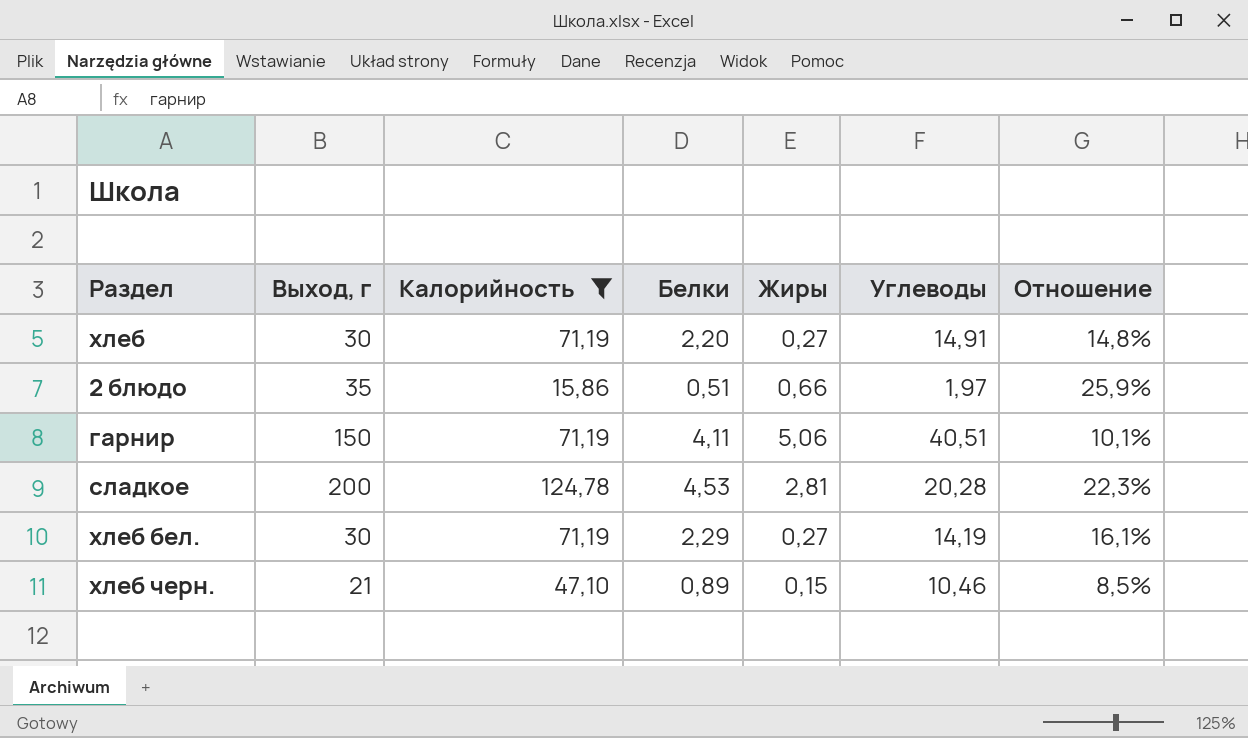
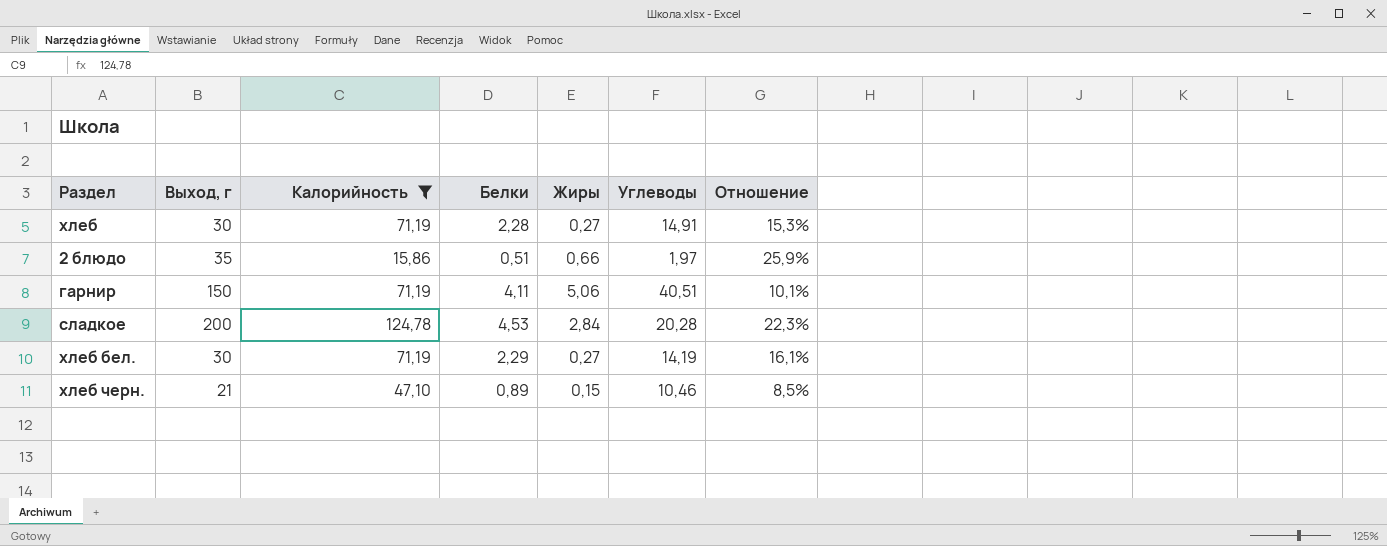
хлеб | Белки: 2,20 -> 2,28
хлеб | Отношение: 14,8% -> 15,3%
сладкое | Жиры: 2,81 -> 2,84

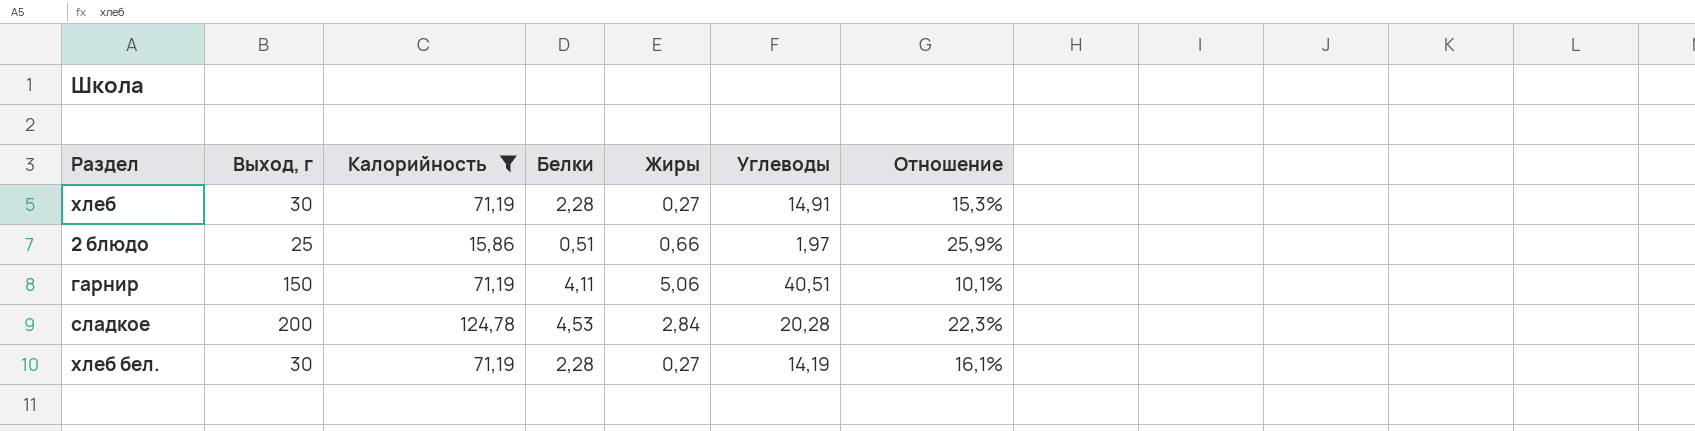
row хлеб черн.: 21 | 47,10 | 0,89 | 0,15 | 10,46 | 8,5% -> none
2 блюдо | Выход, г: 35 -> 25
хлеб бел. | Белки: 2,29 -> 2,28

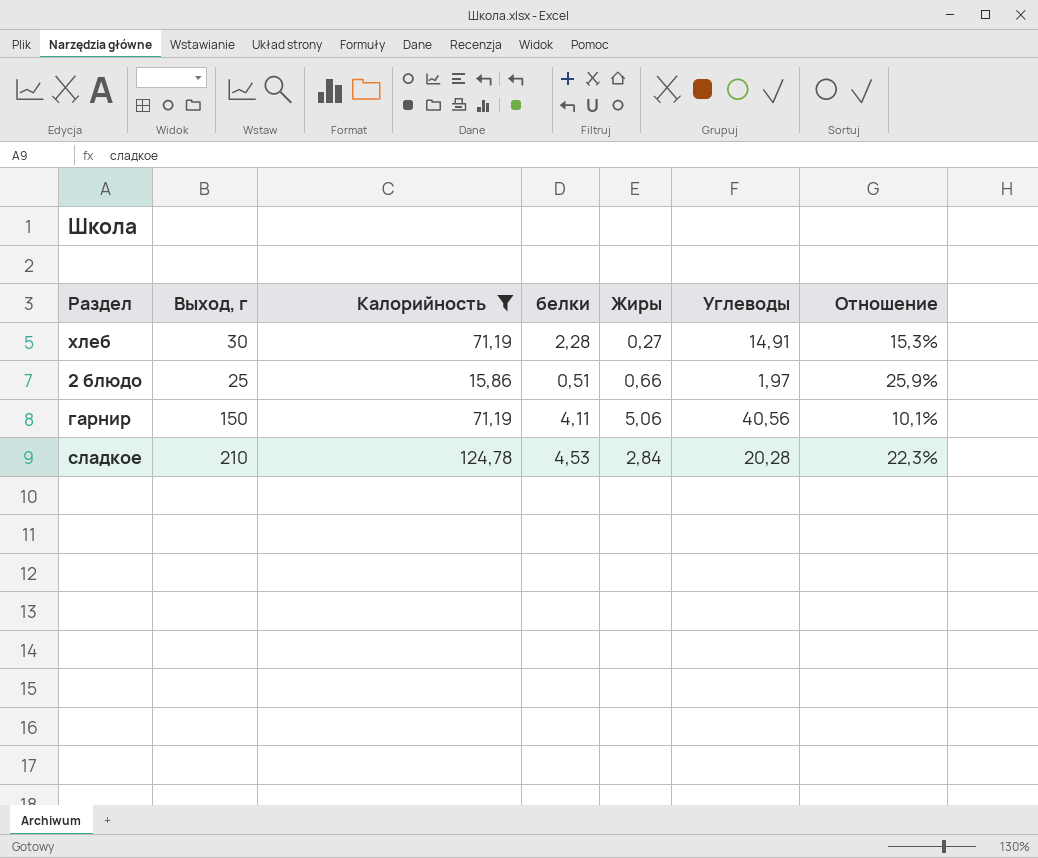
column name: Белки -> белки
row хлеб бел.: 30 | 71,19 | 2,28 | 0,27 | 14,19 | 16,1% -> none
гарнир | Углеводы: 40,51 -> 40,56
сладкое | Выход, г: 200 -> 210

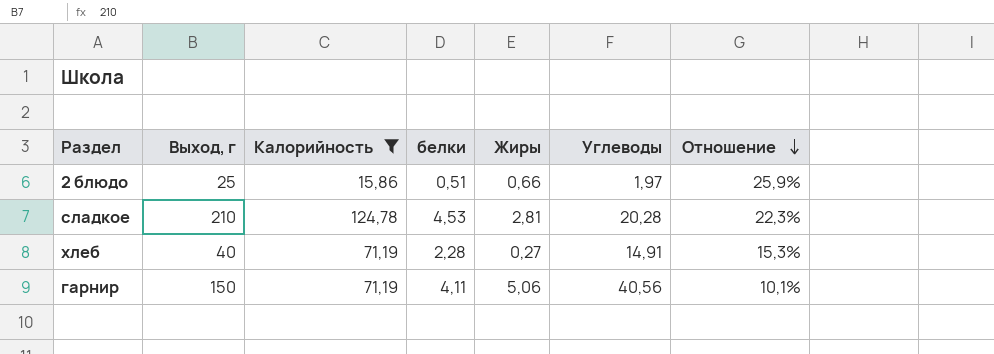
row order: none -> Отношение descending
сладкое | Жиры: 2,84 -> 2,81
хлеб | Выход, г: 30 -> 40

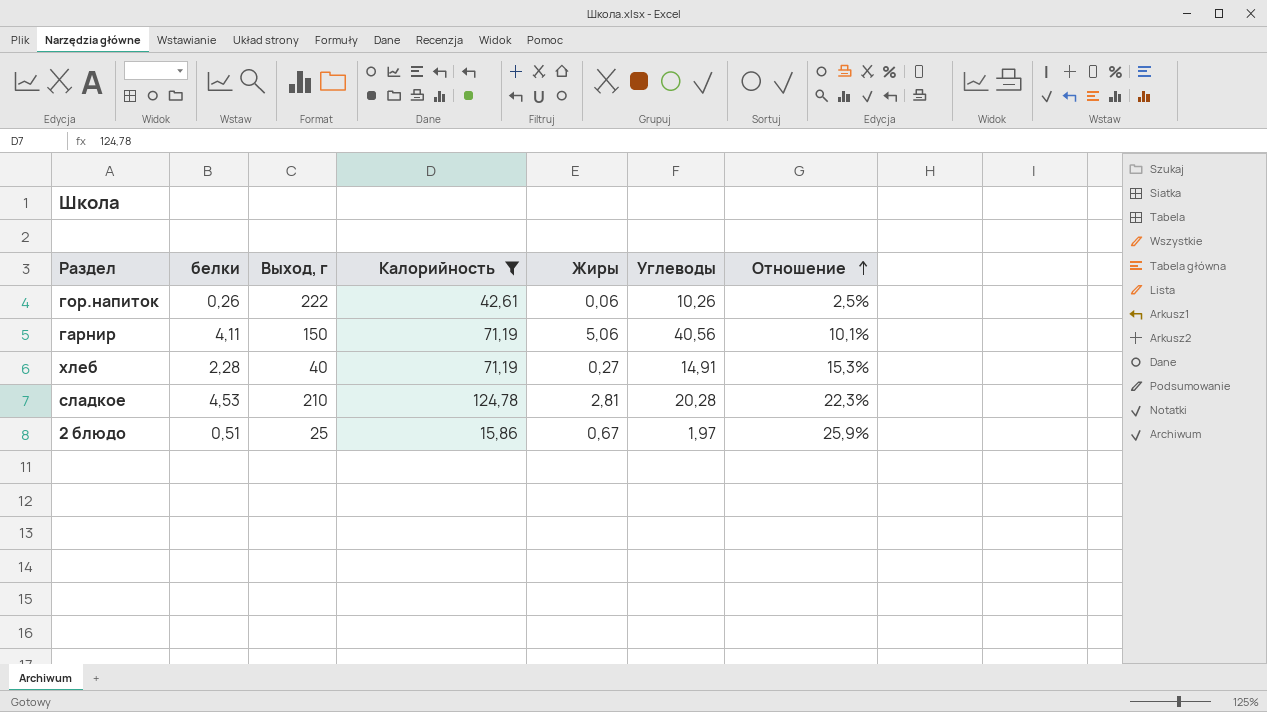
row order: Отношение descending -> Отношение ascending
column белки | position: 4 -> 2
row гор.напиток: none -> 0,26 | 222 | 42,61 | 0,06 | 10,26 | 2,5%
2 блюдо | Жиры: 0,66 -> 0,67

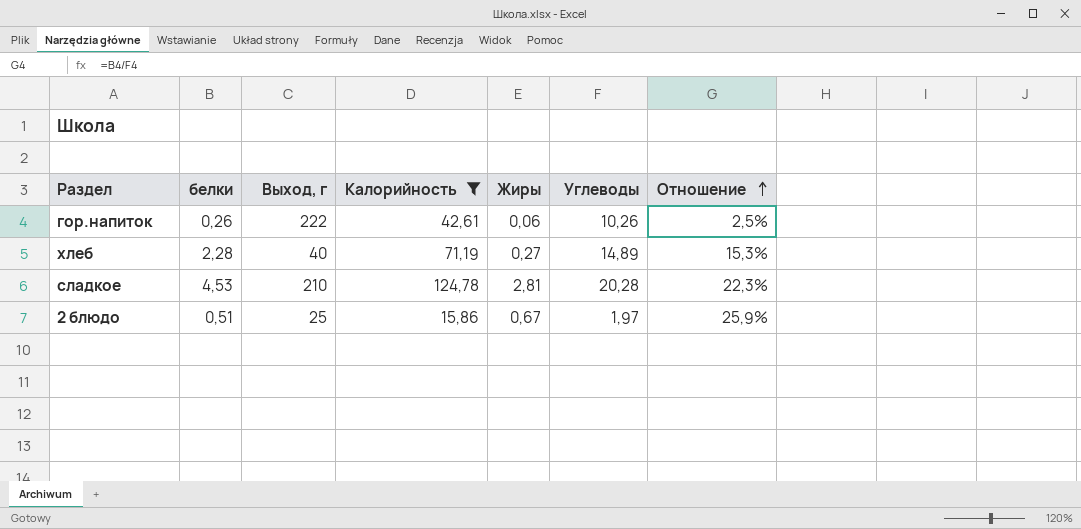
row гарнир: 4,11 | 150 | 71,19 | 5,06 | 40,56 | 10,1% -> none
хлеб | Углеводы: 14,91 -> 14,89

